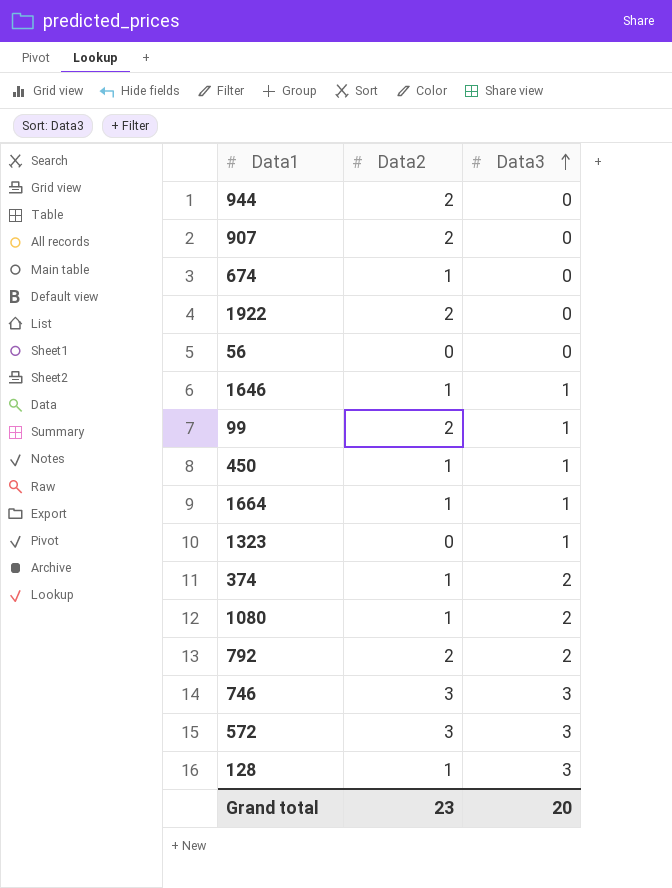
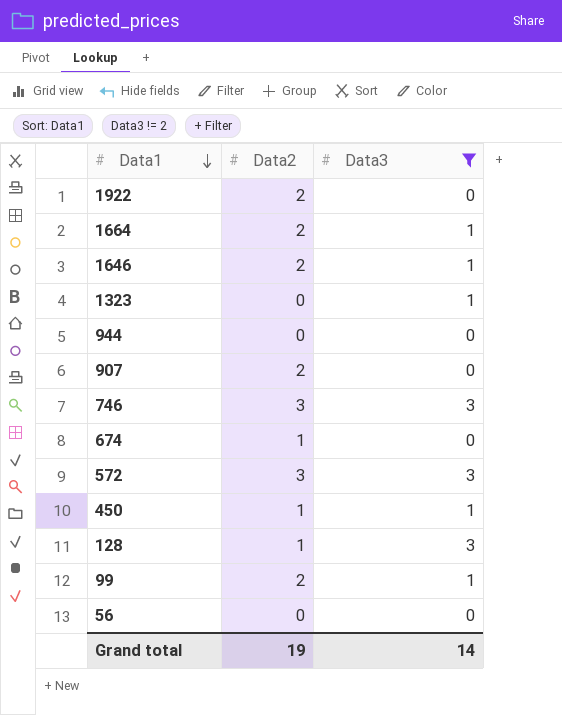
filter: none -> Data3 != 2
row order: Data3 ascending -> Data1 descending
1664 | Data2: 1 -> 2
1646 | Data2: 1 -> 2
944 | Data2: 2 -> 0
Grand total | Data2: 23 -> 19
Grand total | Data3: 20 -> 14

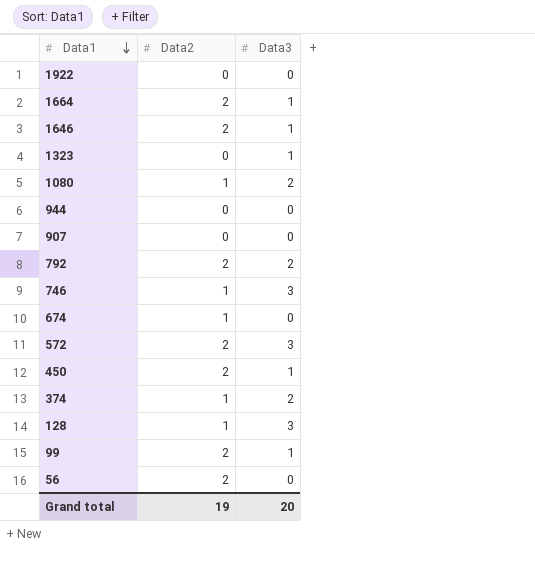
filter: Data3 != 2 -> none
1922 | Data2: 2 -> 0
907 | Data2: 2 -> 0
746 | Data2: 3 -> 1
572 | Data2: 3 -> 2
450 | Data2: 1 -> 2
56 | Data2: 0 -> 2
Grand total | Data3: 14 -> 20

